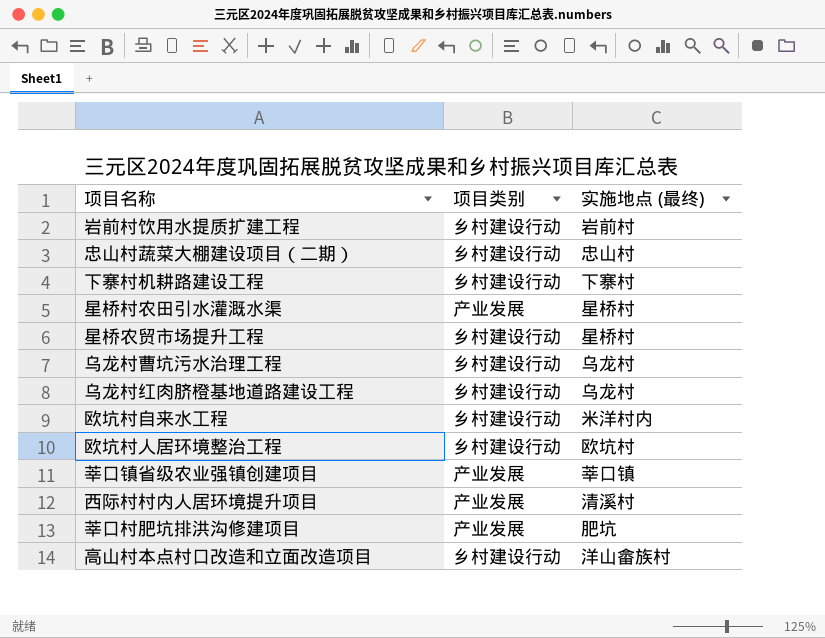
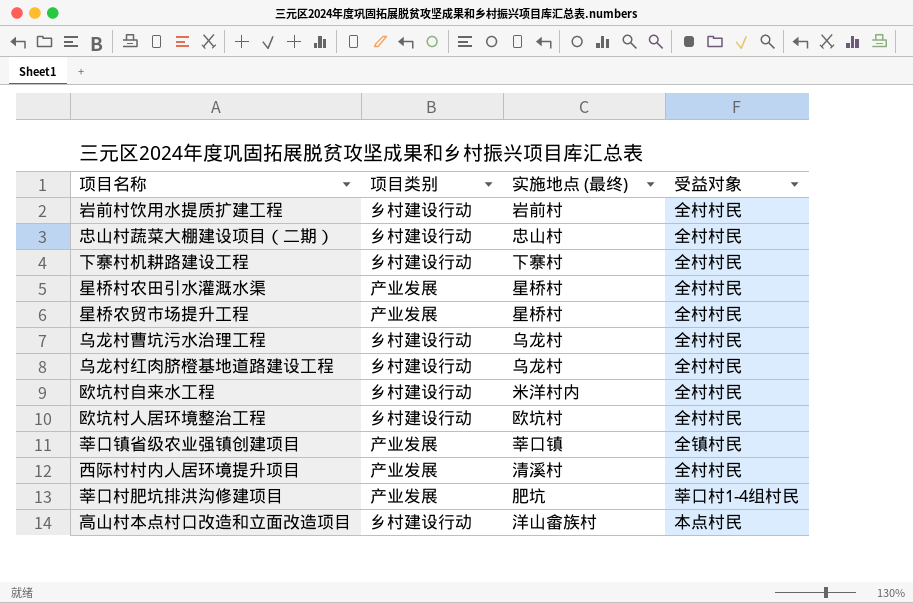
column 受益对象 | position: none -> 4
星桥农贸市场提升工程 | 项目类别: 乡村建设行动 -> 产业发展

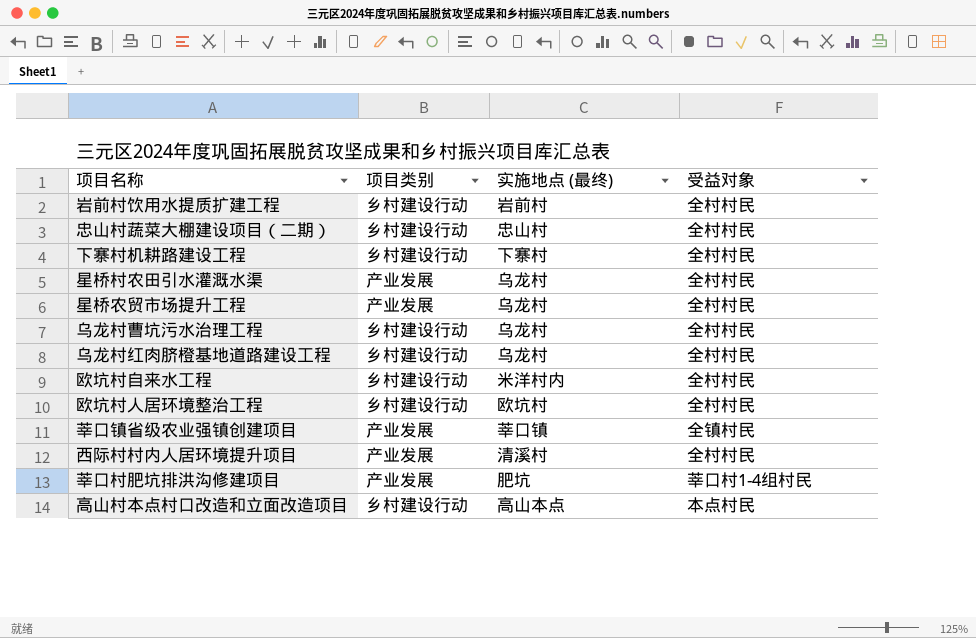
星桥村农田引水灌溉水渠 | 实施地点 (最终): 星桥村 -> 乌龙村
星桥农贸市场提升工程 | 实施地点 (最终): 星桥村 -> 乌龙村
高山村本点村口改造和立面改造项目 | 实施地点 (最终): 洋山畲族村 -> 高山本点

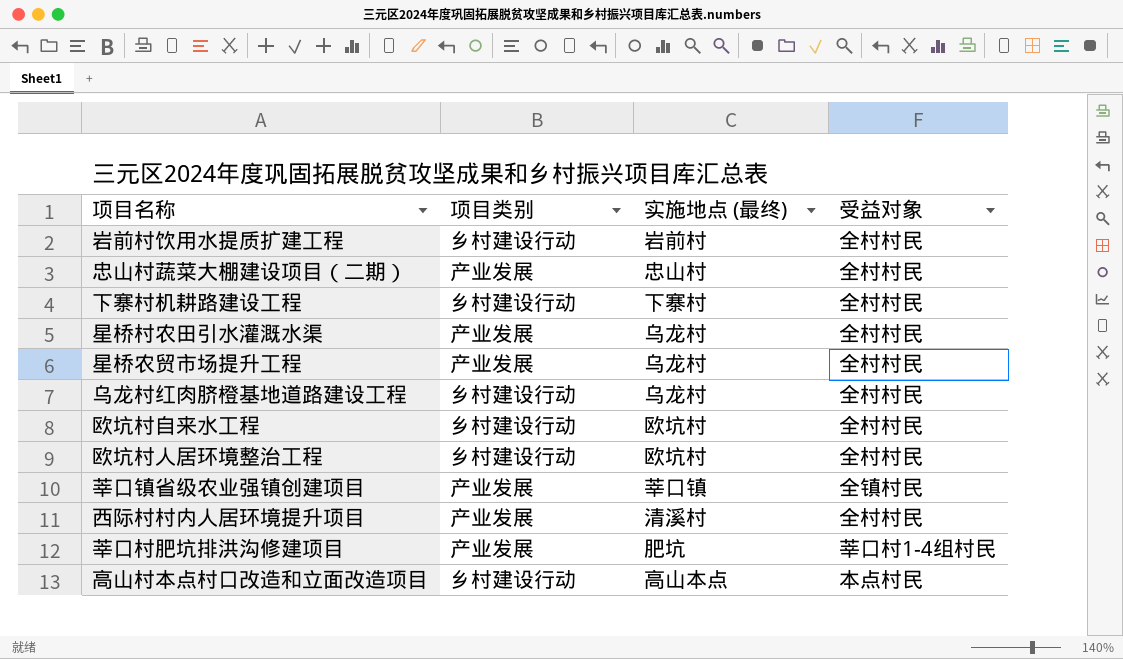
row 乌龙村曹坑污水治理工程: 乡村建设行动 | 乌龙村 | 全村村民 -> none
忠山村蔬菜大棚建设项目（二期） | 项目类别: 乡村建设行动 -> 产业发展
欧坑村自来水工程 | 实施地点 (最终): 米洋村内 -> 欧坑村

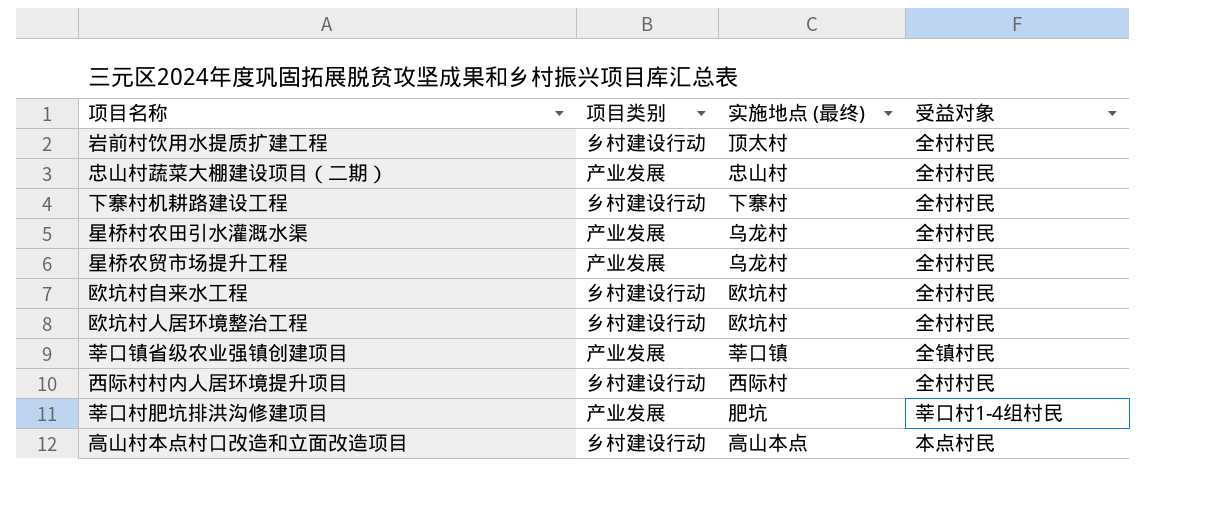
row 乌龙村红肉脐橙基地道路建设工程: 乡村建设行动 | 乌龙村 | 全村村民 -> none
岩前村饮用水提质扩建工程 | 实施地点 (最终): 岩前村 -> 顶太村
西际村村内人居环境提升项目 | 项目类别: 产业发展 -> 乡村建设行动
西际村村内人居环境提升项目 | 实施地点 (最终): 清溪村 -> 西际村

